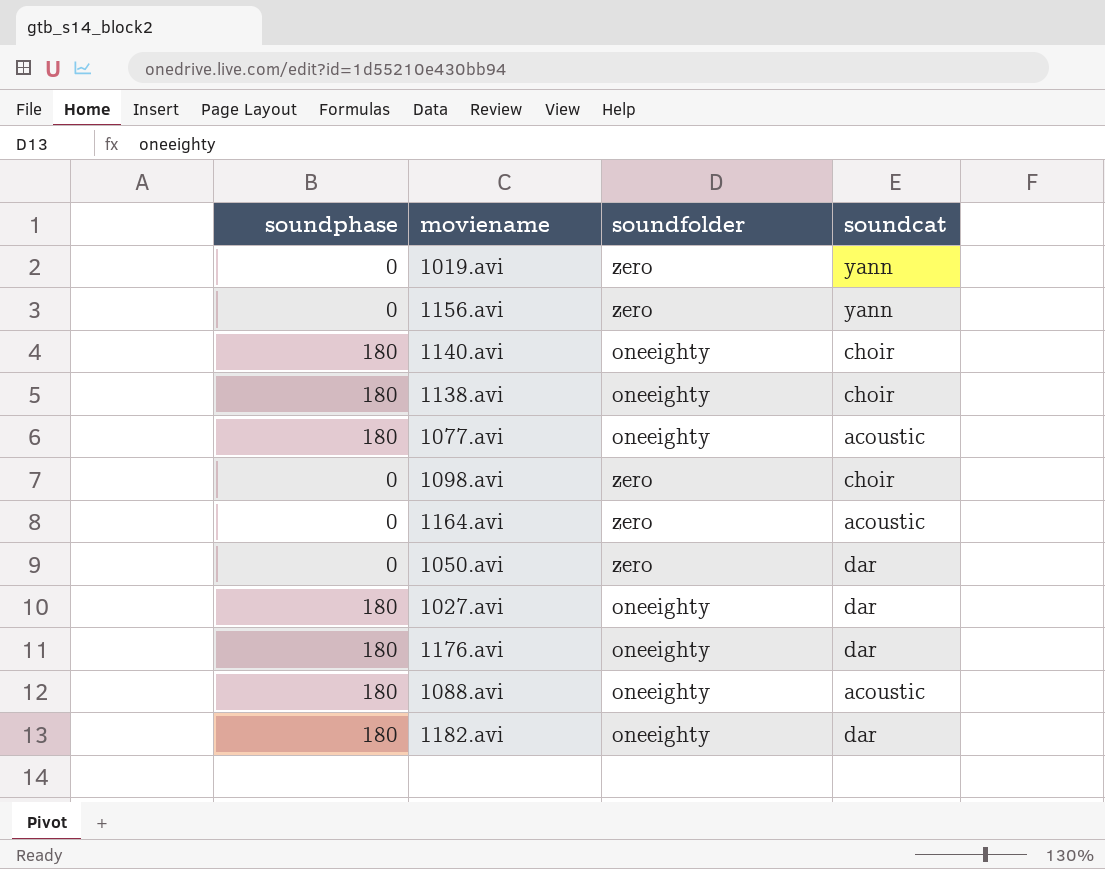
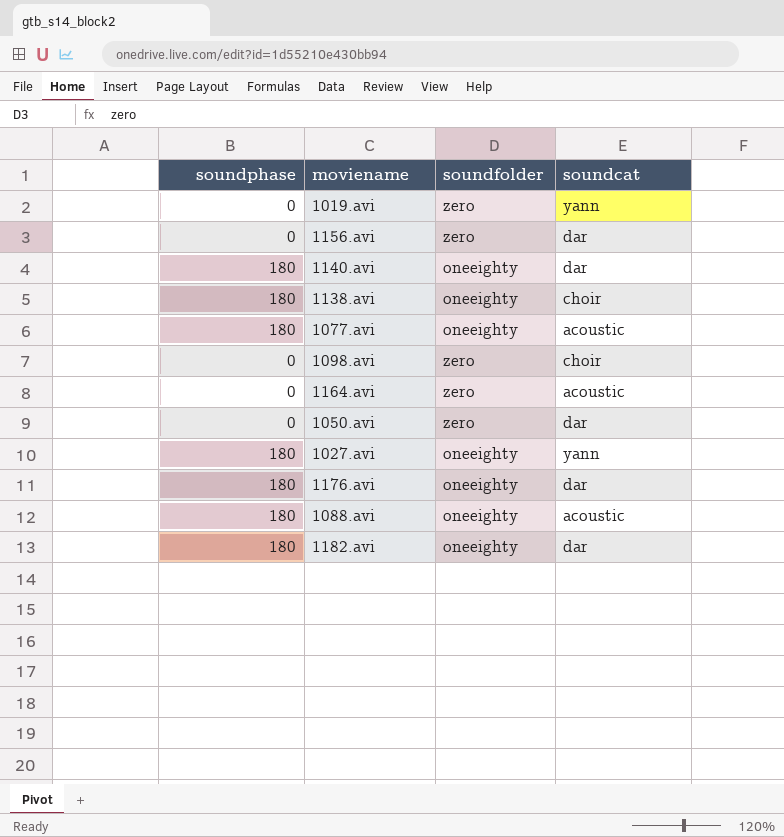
1156.avi | soundcat: yann -> dar
1140.avi | soundcat: choir -> dar
1027.avi | soundcat: dar -> yann

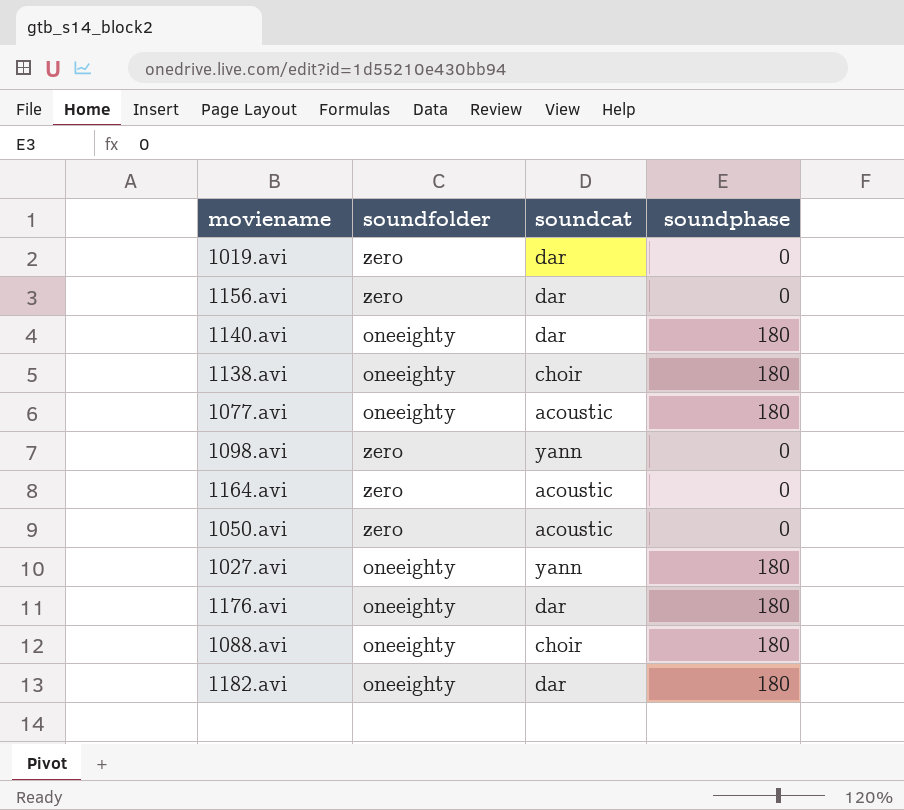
column soundphase | position: 1 -> 4
1019.avi | soundcat: yann -> dar
1098.avi | soundcat: choir -> yann
1050.avi | soundcat: dar -> acoustic
1088.avi | soundcat: acoustic -> choir

